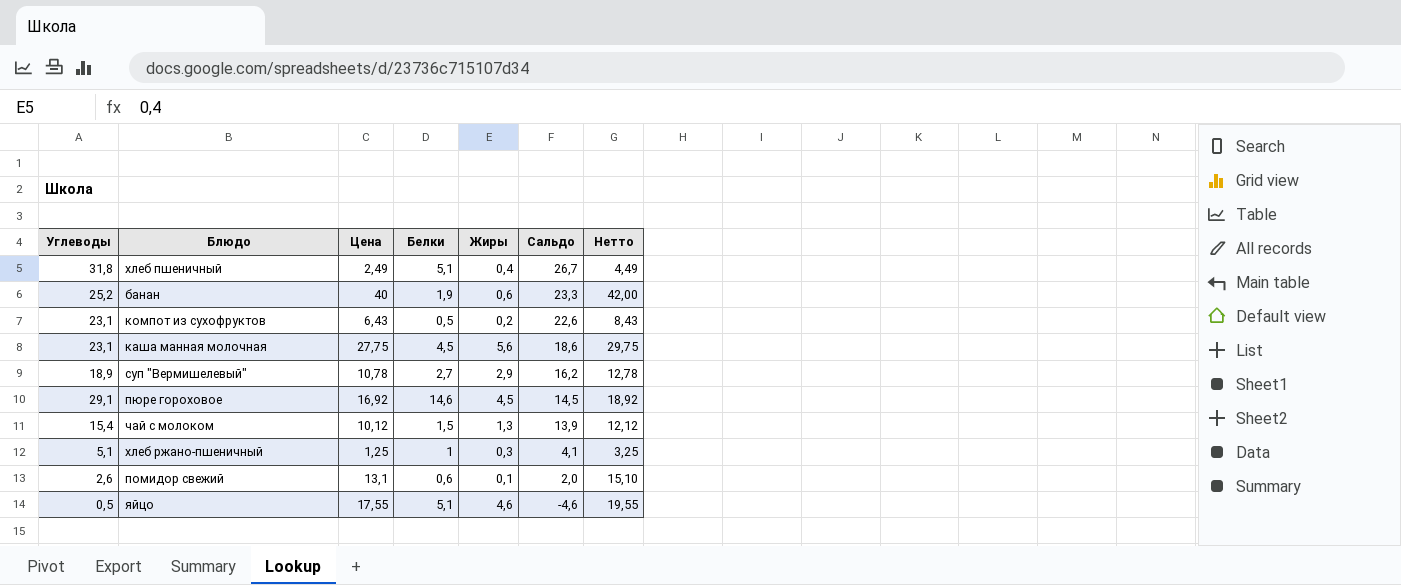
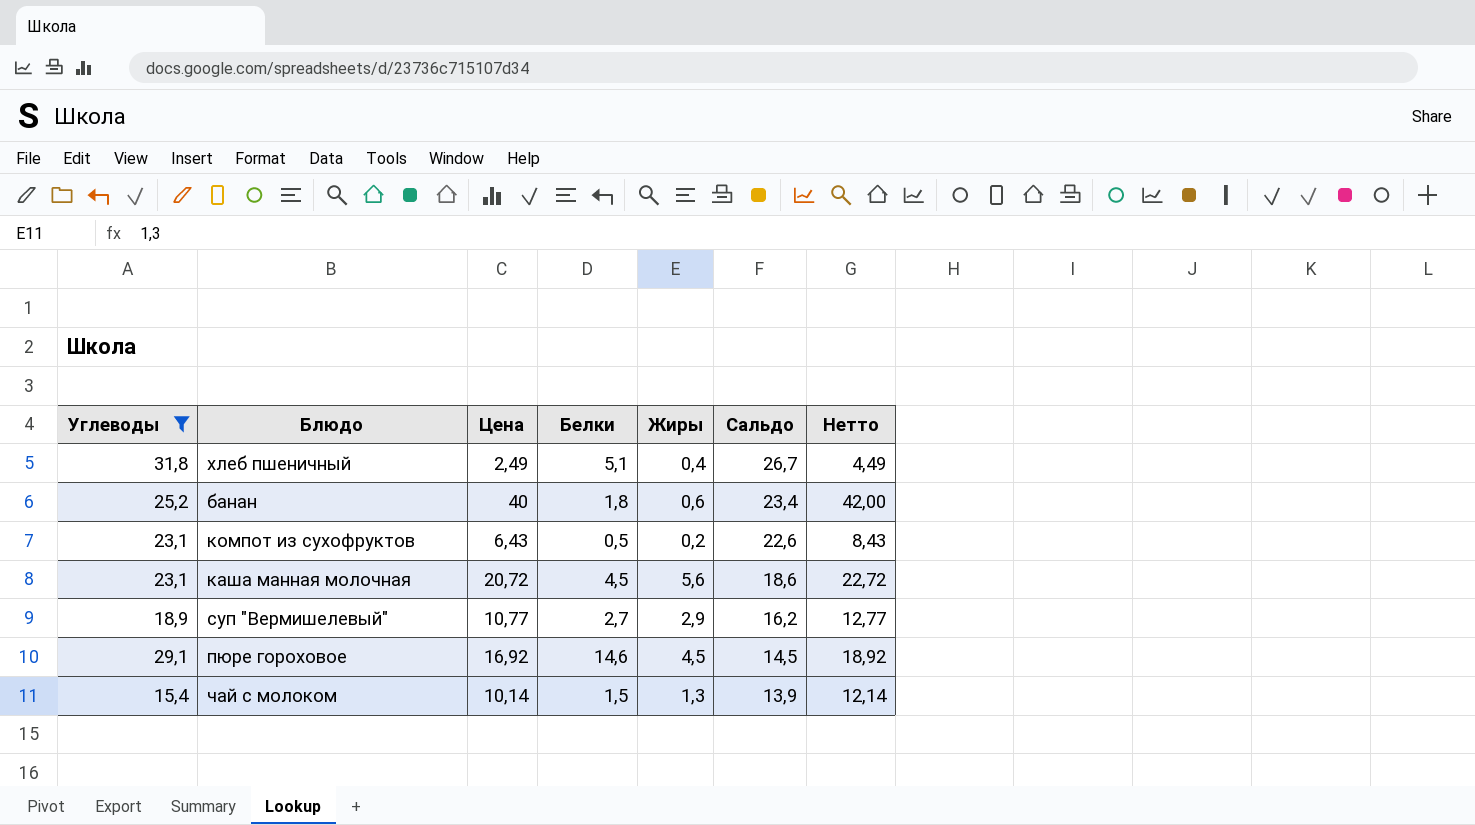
filter: none -> Углеводы >= 15,4
банан | Белки: 1,9 -> 1,8
банан | Сальдо: 23,3 -> 23,4
каша манная молочная | Цена: 27,75 -> 20,72
каша манная молочная | Нетто: 29,75 -> 22,72
суп "Вермишелевый" | Цена: 10,78 -> 10,77
суп "Вермишелевый" | Нетто: 12,78 -> 12,77
чай с молоком | Цена: 10,12 -> 10,14
чай с молоком | Нетто: 12,12 -> 12,14

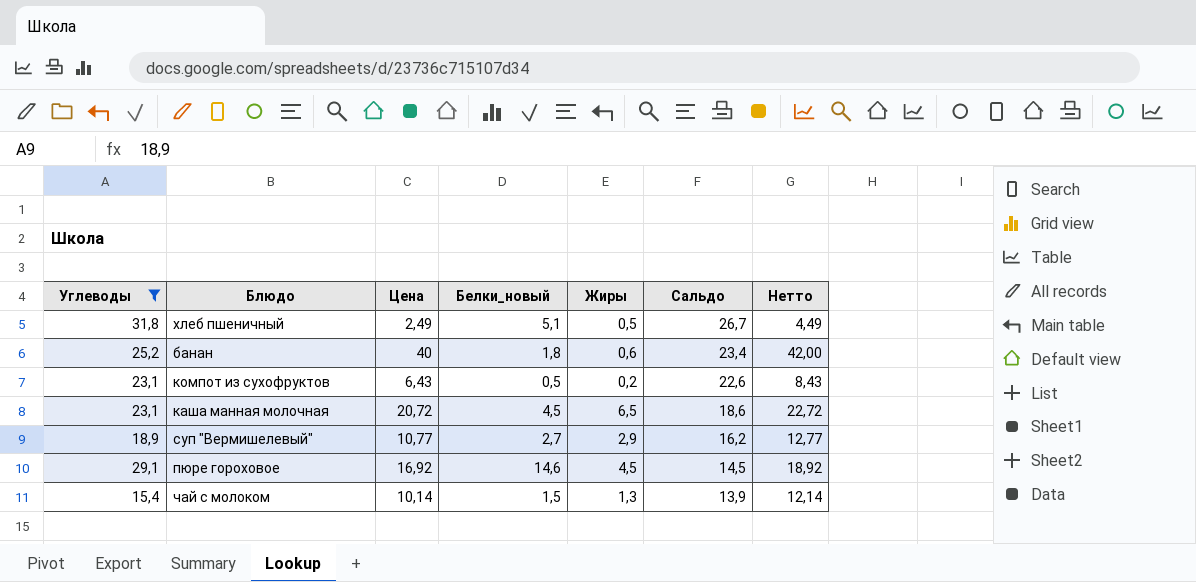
column name: Белки -> Белки_новый
хлеб пшеничный | Жиры: 0,4 -> 0,5
каша манная молочная | Жиры: 5,6 -> 6,5

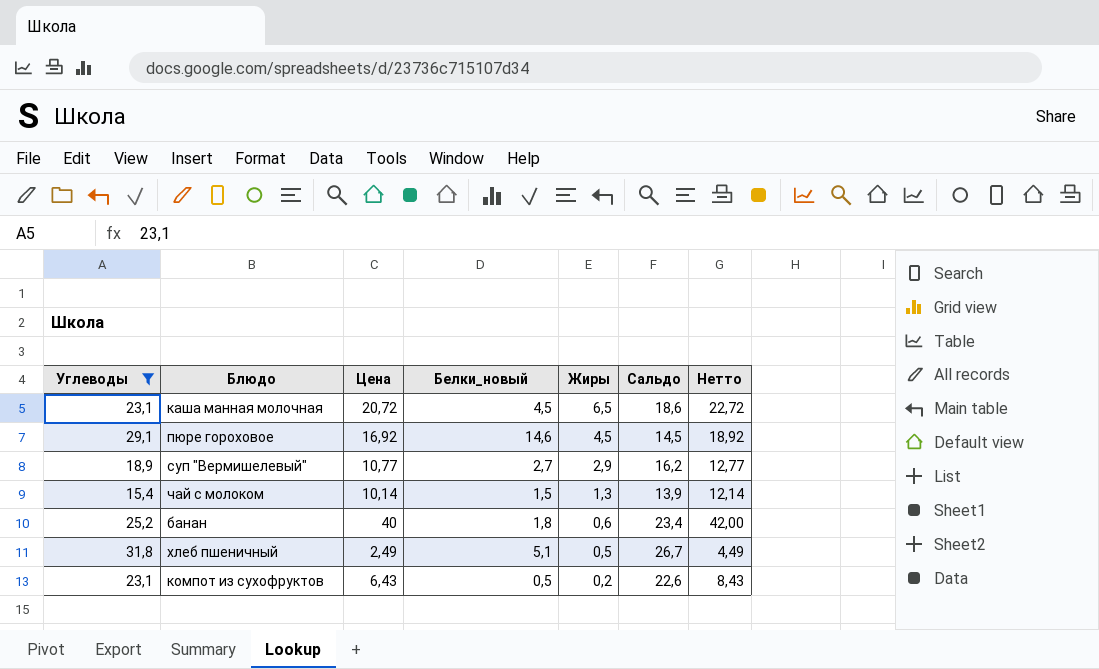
row order: Сальдо descending -> Жиры descending

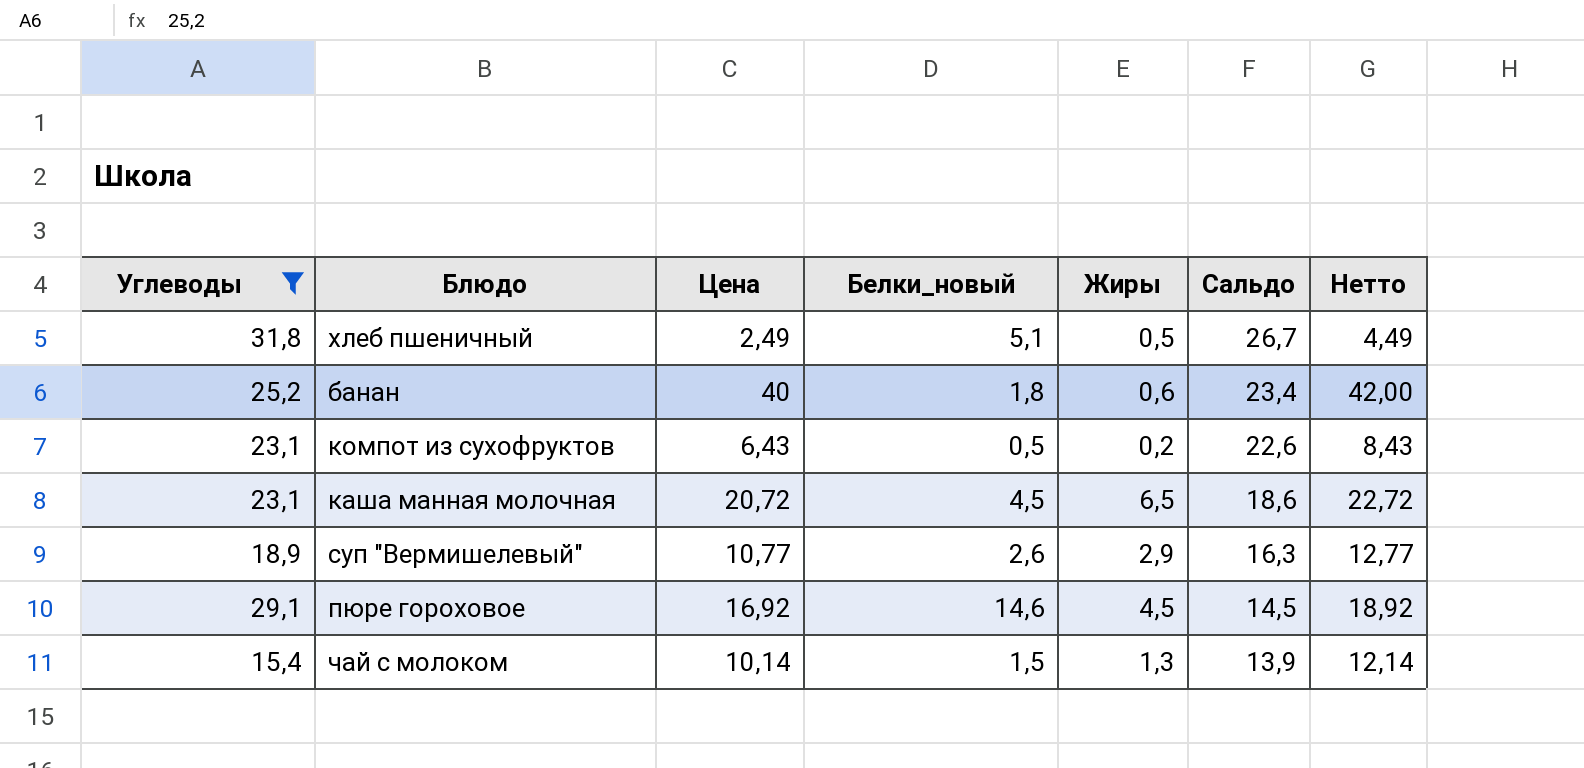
row order: Жиры descending -> Сальдо descending
суп "Вермишелевый" | Белки_новый: 2,7 -> 2,6
суп "Вермишелевый" | Сальдо: 16,2 -> 16,3

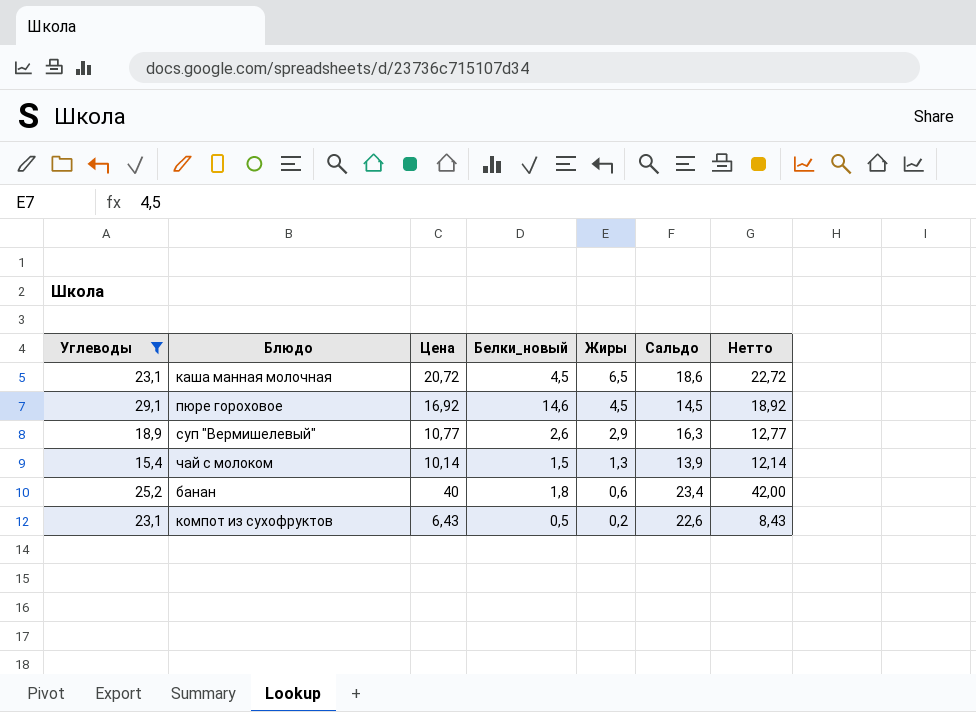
row order: Сальдо descending -> Жиры descending
row хлеб пшеничный: 31,8 | 2,49 | 5,1 | 0,5 | 26,7 | 4,49 -> none

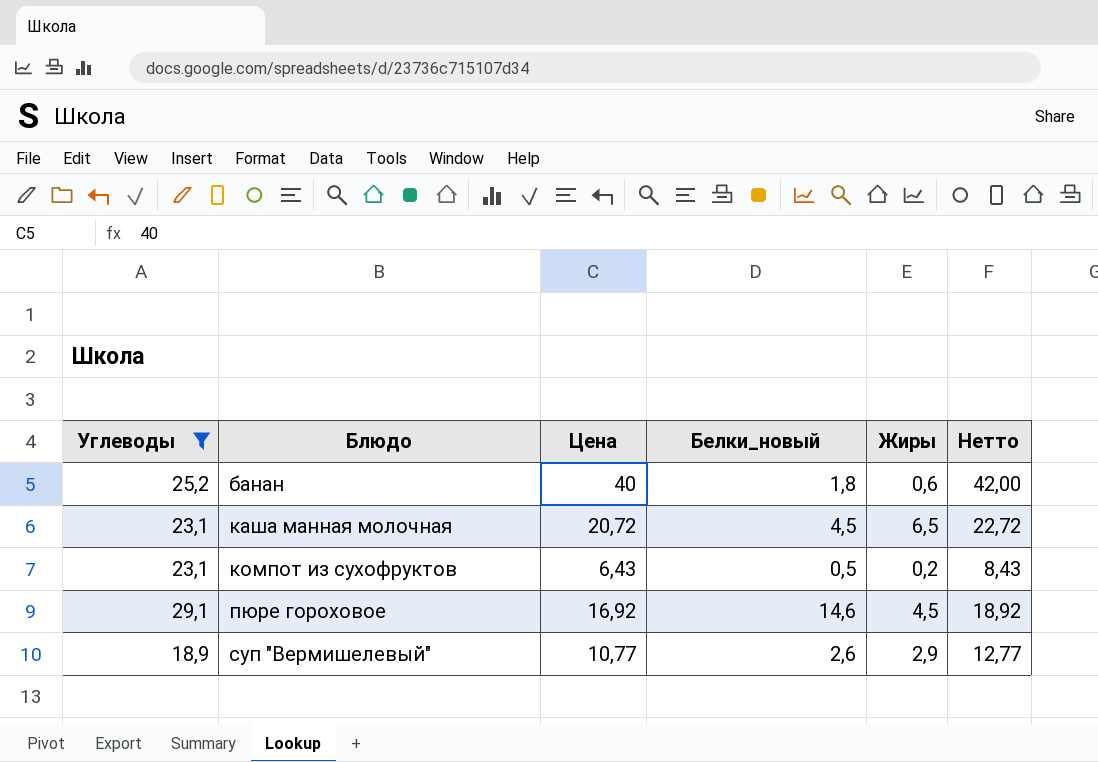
row order: Жиры descending -> Блюдо ascending
column Сальдо | formula: [Углеводы] - [Белки_новый] -> none
row чай с молоком: 15,4 | 10,14 | 1,5 | 1,3 | 13,9 | 12,14 -> none

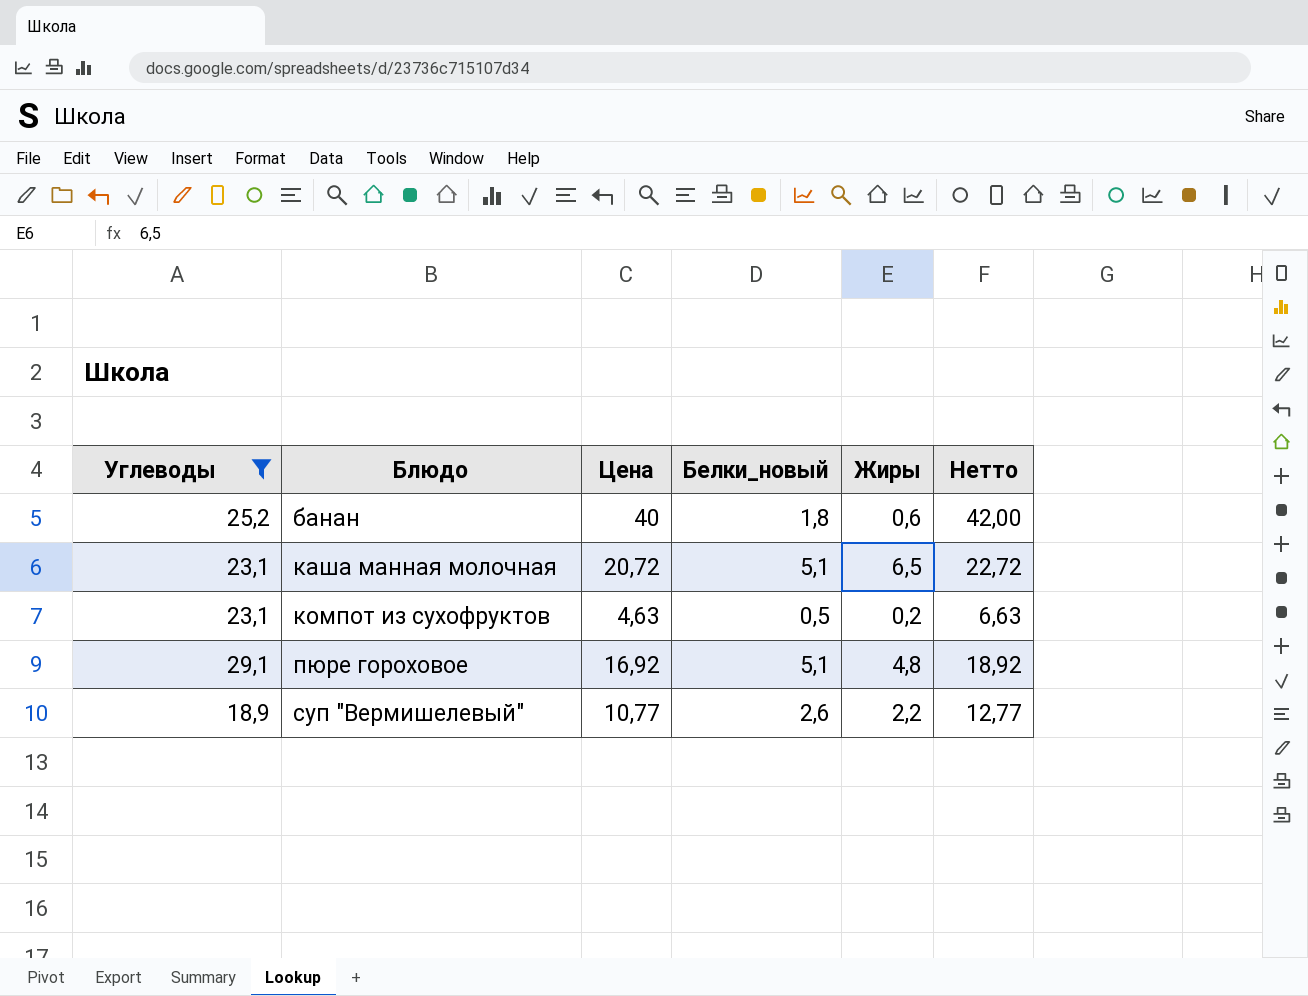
каша манная молочная | Белки_новый: 4,5 -> 5,1
компот из сухофруктов | Цена: 6,43 -> 4,63
компот из сухофруктов | Нетто: 8,43 -> 6,63
пюре гороховое | Белки_новый: 14,6 -> 5,1
пюре гороховое | Жиры: 4,5 -> 4,8
суп "Вермишелевый" | Жиры: 2,9 -> 2,2

